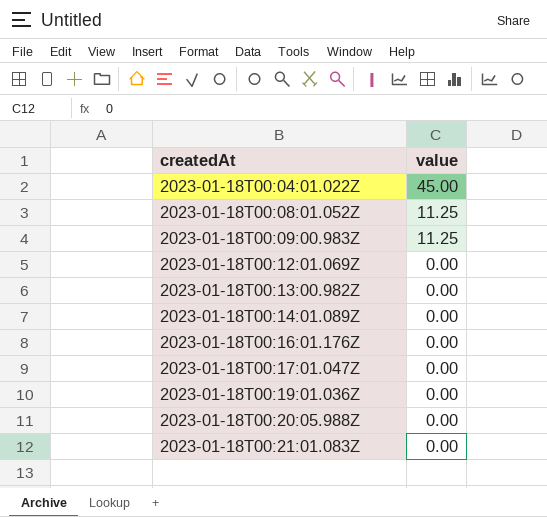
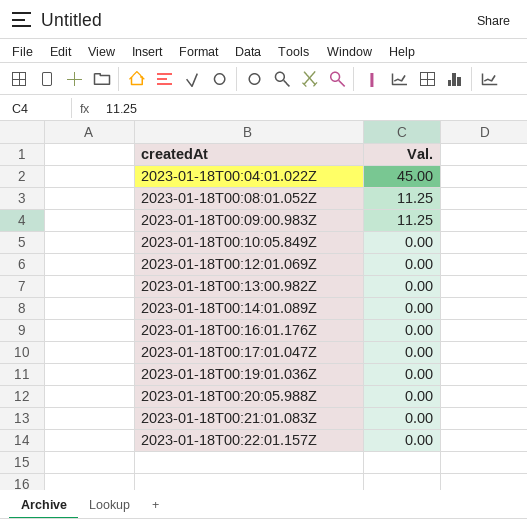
column name: value -> Val.
row 2023-01-18T00:10:05.849Z: none -> 0.00
row 2023-01-18T00:22:01.157Z: none -> 0.00

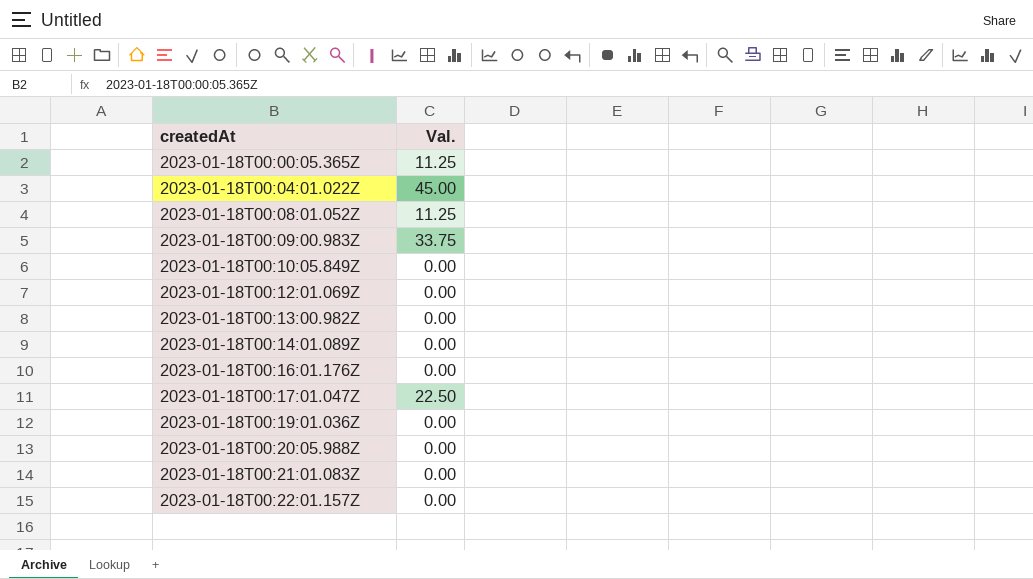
row 2023-01-18T00:00:05.365Z: none -> 11.25
2023-01-18T00:09:00.983Z | Val.: 11.25 -> 33.75
2023-01-18T00:17:01.047Z | Val.: 0.00 -> 22.50

